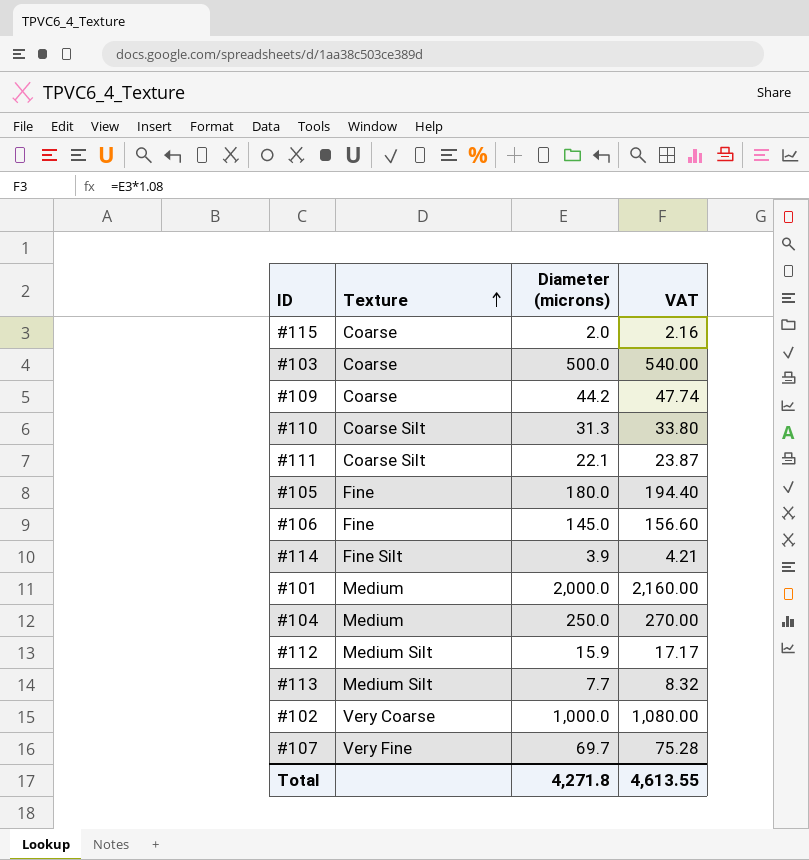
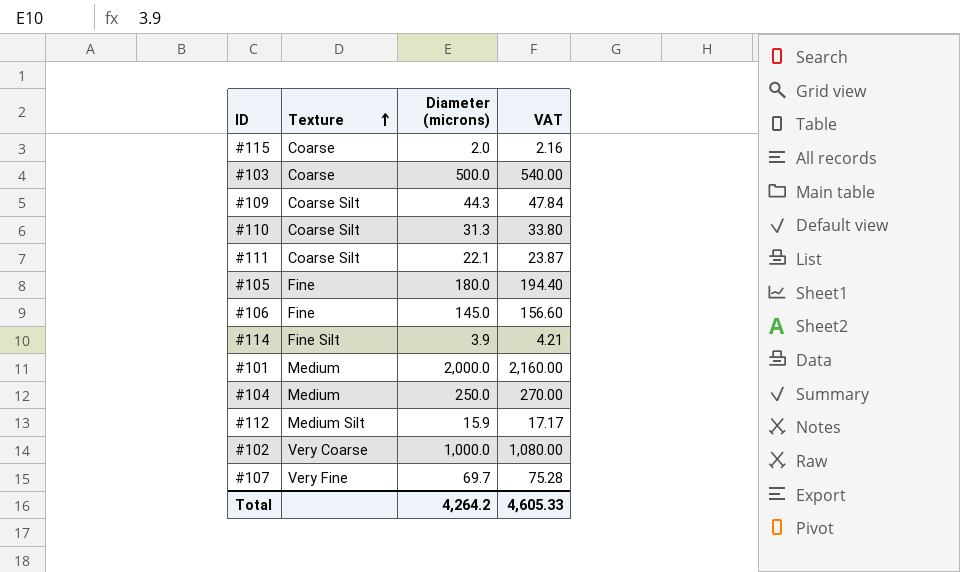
row #113: Medium Silt | 7.7 | 8.32 -> none
#109 | Texture: Coarse -> Coarse Silt
#109 | Diameter (microns): 44.2 -> 44.3
#109 | VAT: 47.74 -> 47.84
Total | Diameter (microns): 4,271.8 -> 4,264.2
Total | VAT: 4,613.55 -> 4,605.33

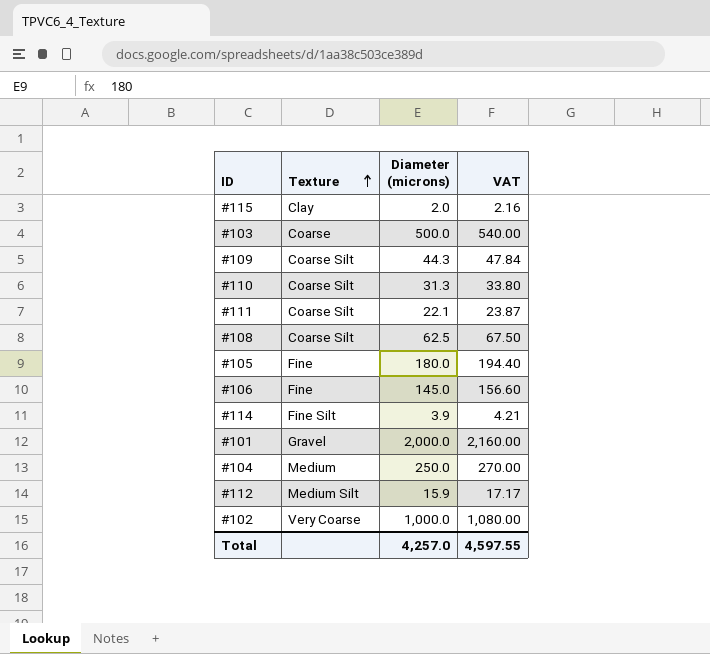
row #107: Very Fine | 69.7 | 75.28 -> none
#115 | Texture: Coarse -> Clay
row #108: none -> Coarse Silt | 62.5 | 67.50
#101 | Texture: Medium -> Gravel
Total | Diameter (microns): 4,264.2 -> 4,257.0
Total | VAT: 4,605.33 -> 4,597.55

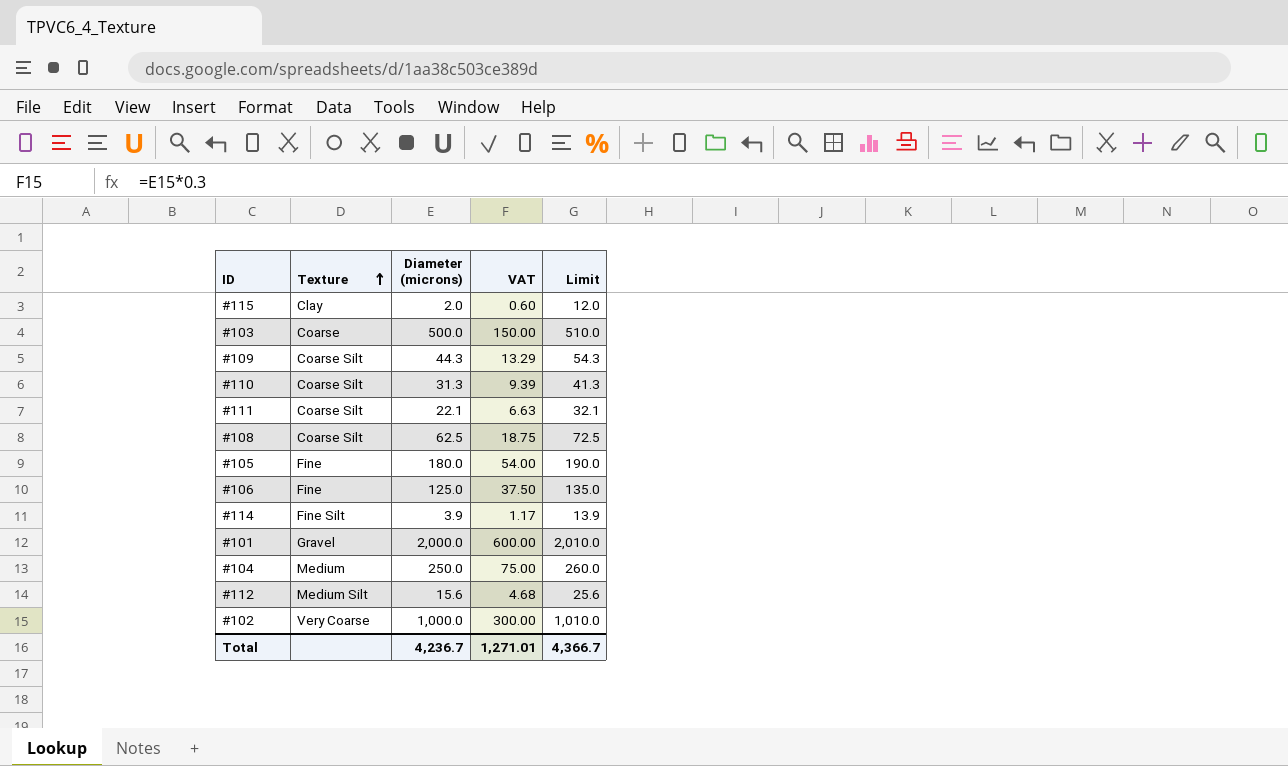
column VAT | formula: [Diameter (microns)] * 1.08 -> [Diameter (microns)] * 0.3
column Limit | formula: none -> [Diameter (microns)] + 10
#106 | Diameter (microns): 145.0 -> 125.0
#112 | Diameter (microns): 15.9 -> 15.6
Total | Diameter (microns): 4,257.0 -> 4,236.7
Total | VAT: 4,597.55 -> 1,271.01

